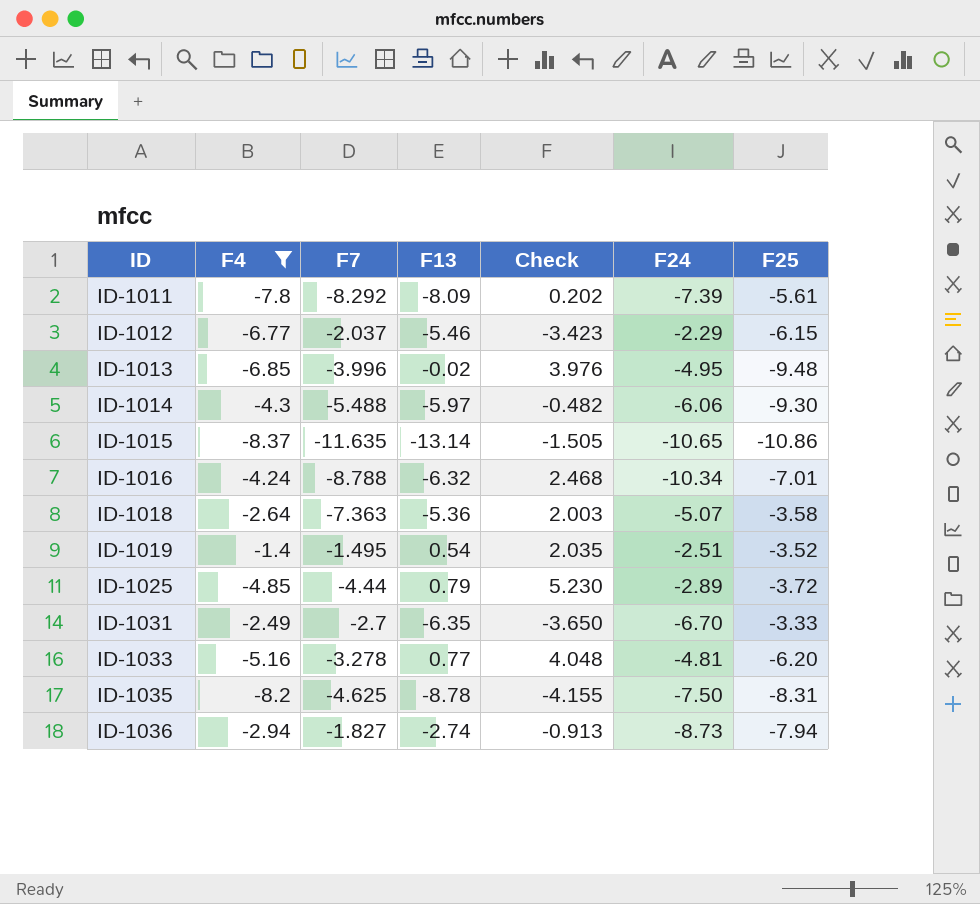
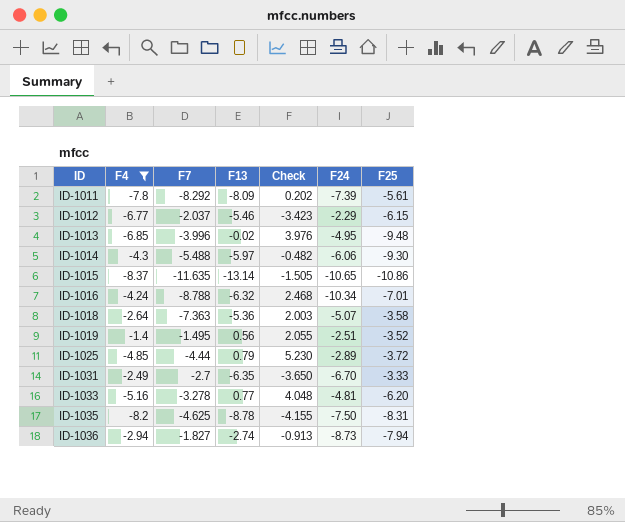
ID-1019 | F13: 0.54 -> 0.56
ID-1019 | Check: 2.035 -> 2.055

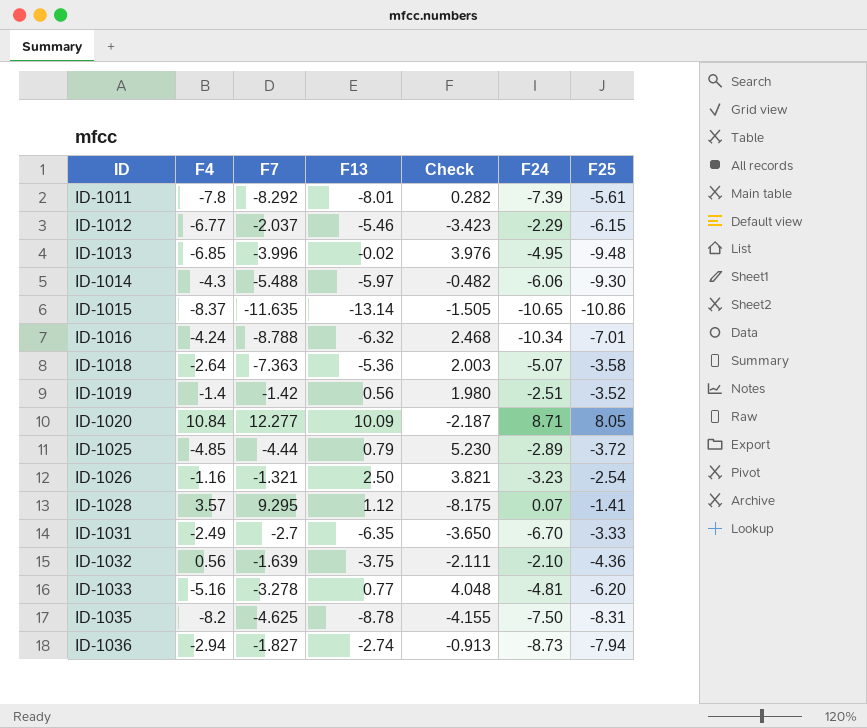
filter: F4 <= -1.4 -> none
ID-1011 | F13: -8.09 -> -8.01
ID-1011 | Check: 0.202 -> 0.282
ID-1019 | F7: -1.495 -> -1.42
ID-1019 | Check: 2.055 -> 1.980

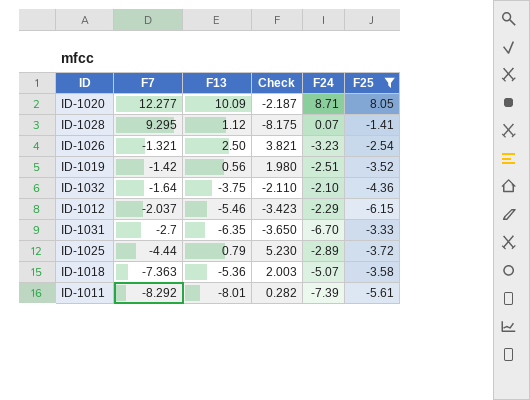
filter: none -> F25 >= -6.15
row order: ID ascending -> F7 descending
column F4 | position: 2 -> none
ID-1032 | F7: -1.639 -> -1.64
ID-1032 | Check: -2.111 -> -2.110

